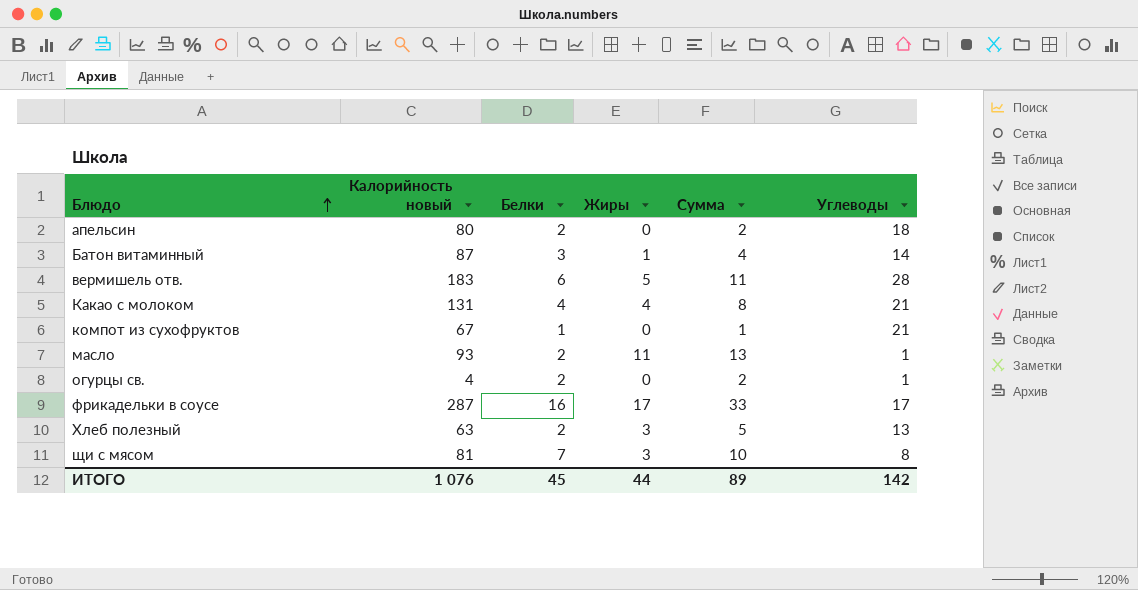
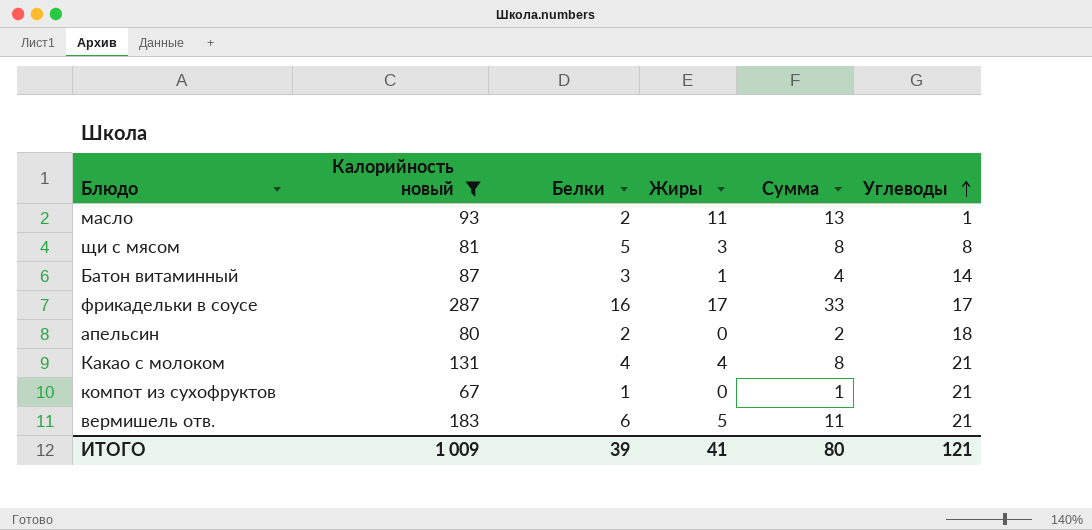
filter: none -> Калорийность новый >= 67
row order: Блюдо ascending -> Углеводы ascending
щи с мясом | Белки: 7 -> 5
щи с мясом | Сумма: 10 -> 8
вермишель отв. | Углеводы: 28 -> 21
ИТОГО | Калорийность новый: 1 076 -> 1 009
ИТОГО | Белки: 45 -> 39
ИТОГО | Жиры: 44 -> 41
ИТОГО | Сумма: 89 -> 80
ИТОГО | Углеводы: 142 -> 121

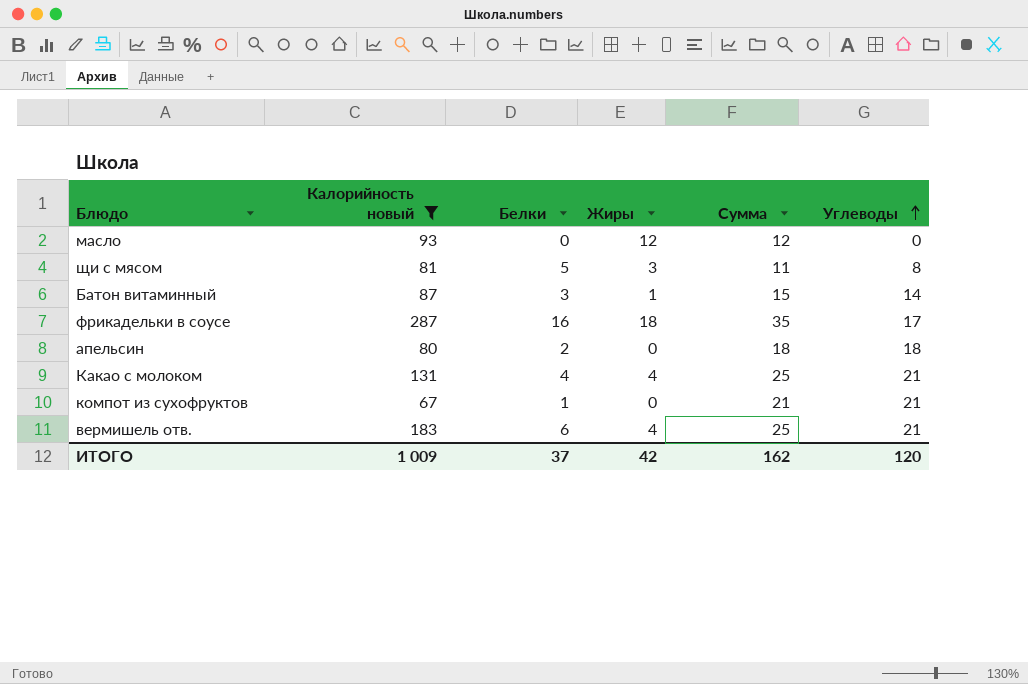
column Сумма | formula: [Белки] + [Жиры] -> [Жиры] + [Углеводы]
масло | Белки: 2 -> 0
масло | Жиры: 11 -> 12
масло | Углеводы: 1 -> 0
фрикадельки в соусе | Жиры: 17 -> 18
вермишель отв. | Жиры: 5 -> 4
ИТОГО | Белки: 39 -> 37
ИТОГО | Жиры: 41 -> 42
ИТОГО | Сумма: 80 -> 162
ИТОГО | Углеводы: 121 -> 120

